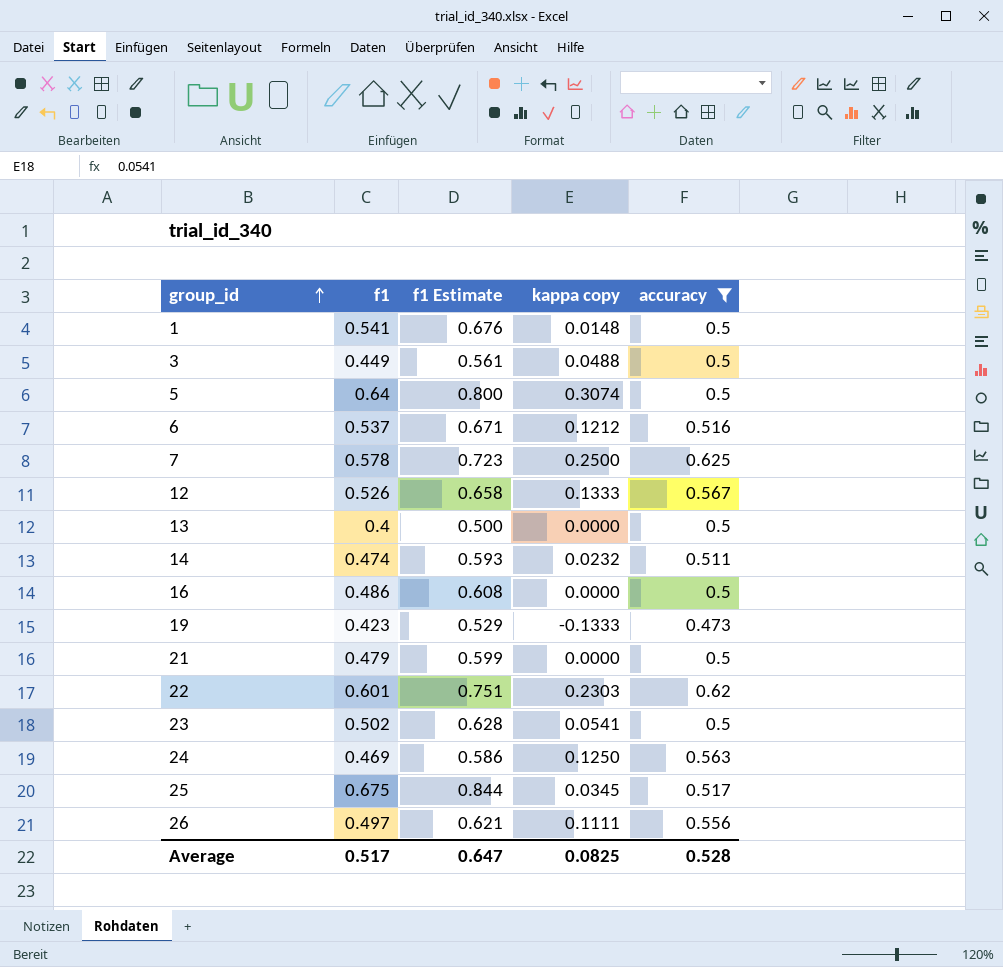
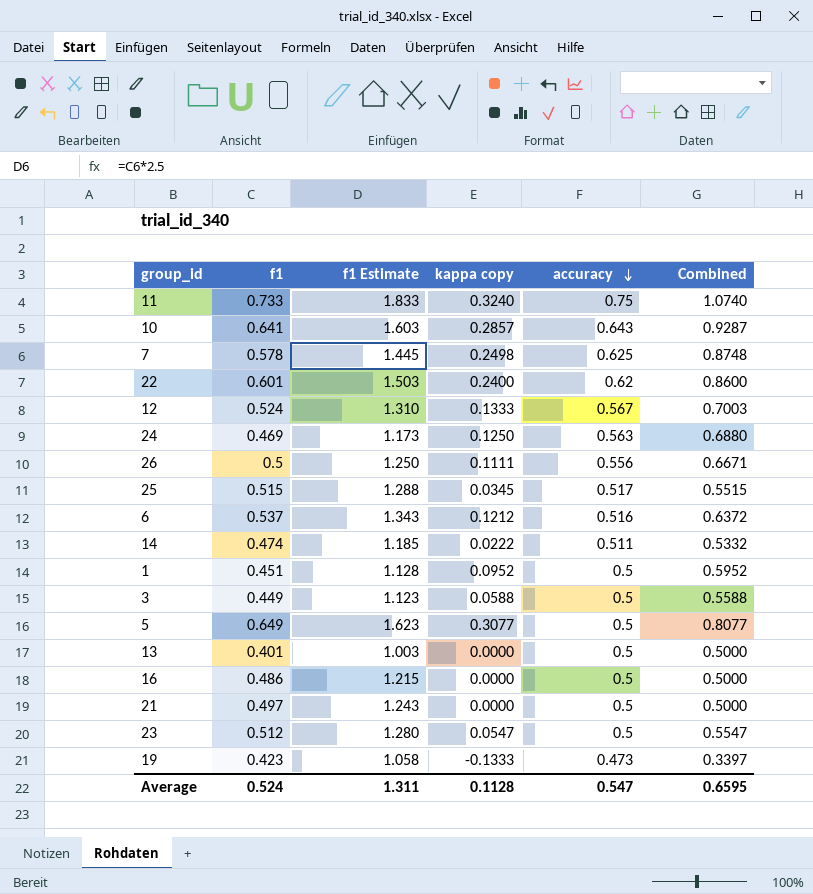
filter: accuracy <= 0.625 -> none
row order: group_id ascending -> accuracy descending
column f1 Estimate | formula: [f1] * 1.25 -> [f1] * 2.5
column Combined | formula: none -> [kappa copy] + [accuracy]
7 | kappa copy: 0.2500 -> 0.2498
22 | kappa copy: 0.2303 -> 0.2400
12 | f1: 0.526 -> 0.524
26 | f1: 0.497 -> 0.5
25 | f1: 0.675 -> 0.515
14 | kappa copy: 0.0232 -> 0.0222
1 | f1: 0.541 -> 0.451
1 | kappa copy: 0.0148 -> 0.0952
3 | kappa copy: 0.0488 -> 0.0588
5 | f1: 0.64 -> 0.649
5 | kappa copy: 0.3074 -> 0.3077
13 | f1: 0.4 -> 0.401
21 | f1: 0.479 -> 0.497
23 | f1: 0.502 -> 0.512
23 | kappa copy: 0.0541 -> 0.0547
Average | f1: 0.517 -> 0.524
Average | f1 Estimate: 0.647 -> 1.311
Average | kappa copy: 0.0825 -> 0.1128
Average | accuracy: 0.528 -> 0.547

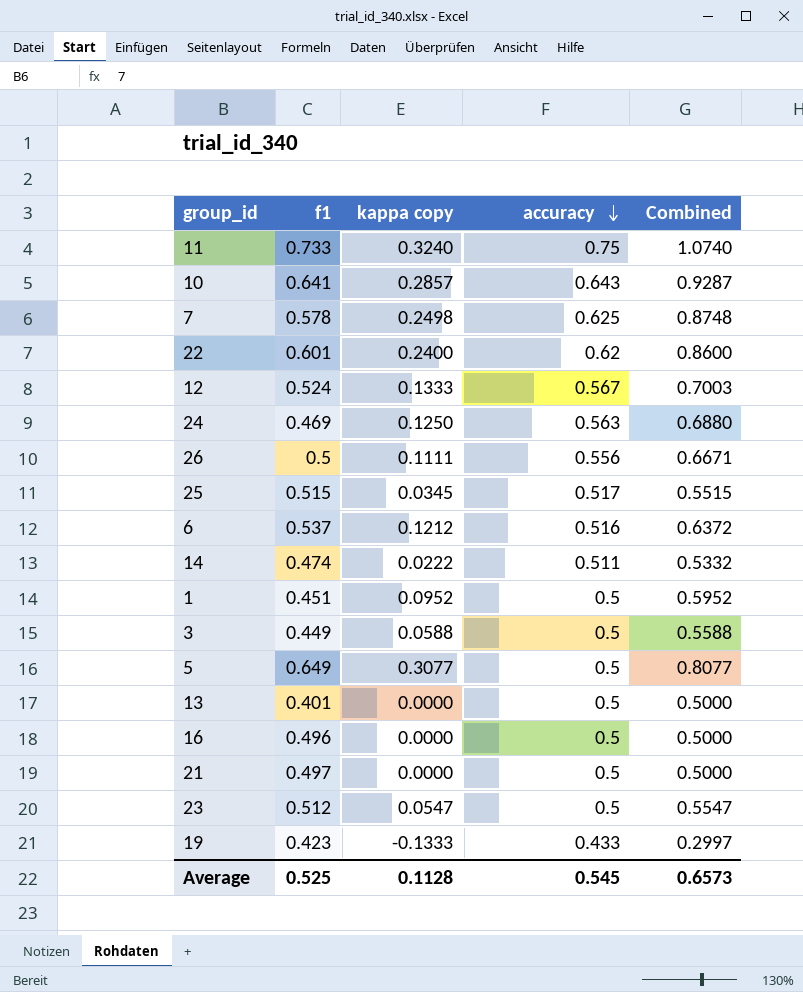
column f1 Estimate | formula: [f1] * 2.5 -> none
16 | f1: 0.486 -> 0.496
19 | accuracy: 0.473 -> 0.433
19 | Combined: 0.3397 -> 0.2997
Average | f1: 0.524 -> 0.525
Average | accuracy: 0.547 -> 0.545
Average | Combined: 0.6595 -> 0.6573

